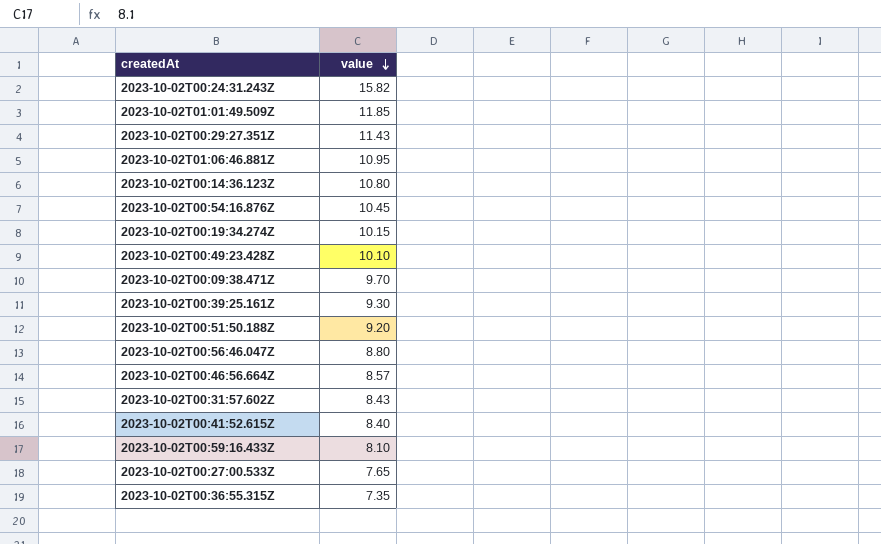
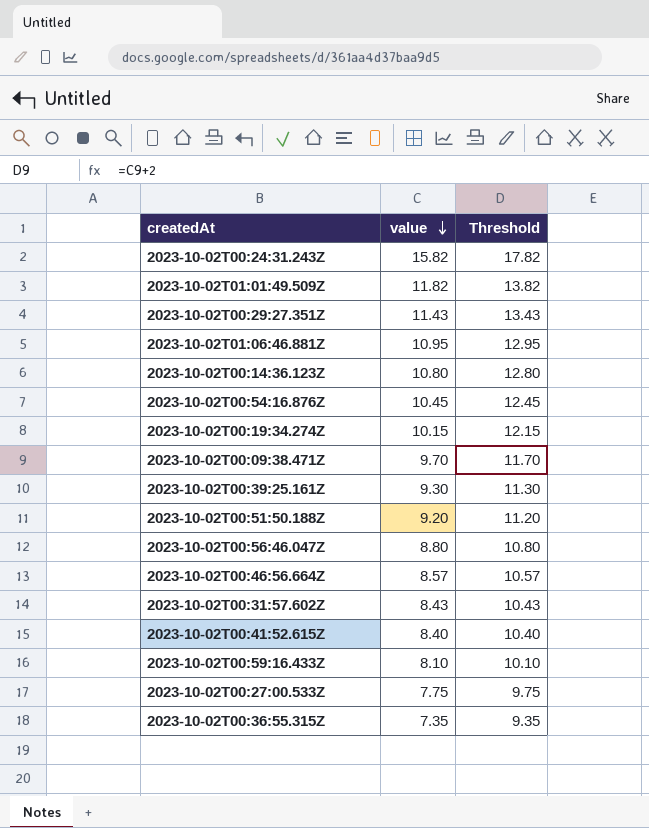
column Threshold | formula: none -> [value] + 2
row 2023-10-02T00:49:23.428Z: 10.10 -> none
2023-10-02T01:01:49.509Z | value: 11.85 -> 11.82
2023-10-02T00:27:00.533Z | value: 7.65 -> 7.75

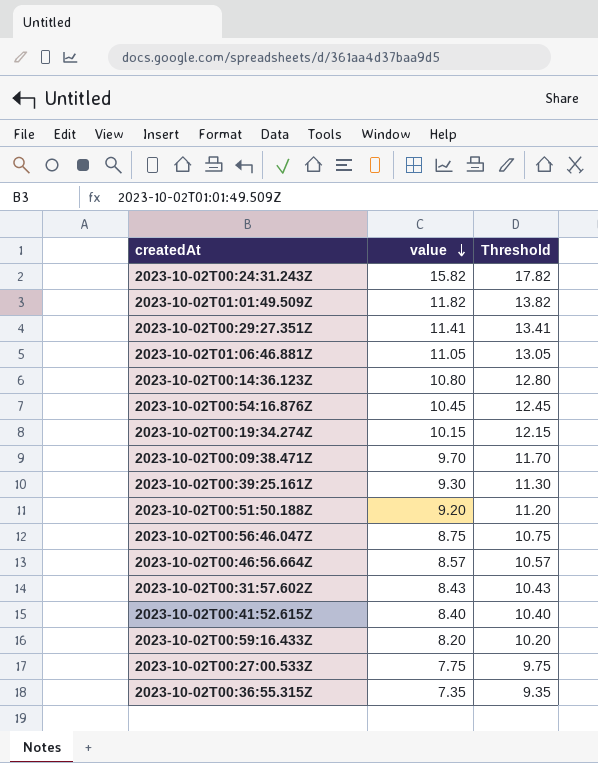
2023-10-02T00:29:27.351Z | value: 11.43 -> 11.41
2023-10-02T00:29:27.351Z | Threshold: 13.43 -> 13.41
2023-10-02T01:06:46.881Z | value: 10.95 -> 11.05
2023-10-02T01:06:46.881Z | Threshold: 12.95 -> 13.05
2023-10-02T00:56:46.047Z | value: 8.80 -> 8.75
2023-10-02T00:56:46.047Z | Threshold: 10.80 -> 10.75
2023-10-02T00:59:16.433Z | value: 8.10 -> 8.20
2023-10-02T00:59:16.433Z | Threshold: 10.10 -> 10.20

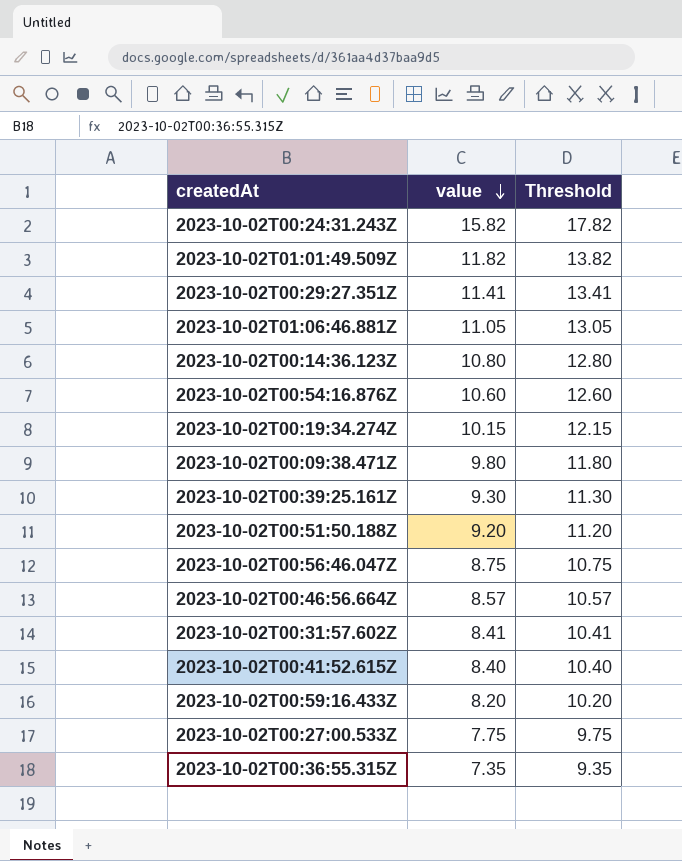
2023-10-02T00:54:16.876Z | value: 10.45 -> 10.60
2023-10-02T00:54:16.876Z | Threshold: 12.45 -> 12.60
2023-10-02T00:09:38.471Z | value: 9.70 -> 9.80
2023-10-02T00:09:38.471Z | Threshold: 11.70 -> 11.80
2023-10-02T00:31:57.602Z | value: 8.43 -> 8.41
2023-10-02T00:31:57.602Z | Threshold: 10.43 -> 10.41

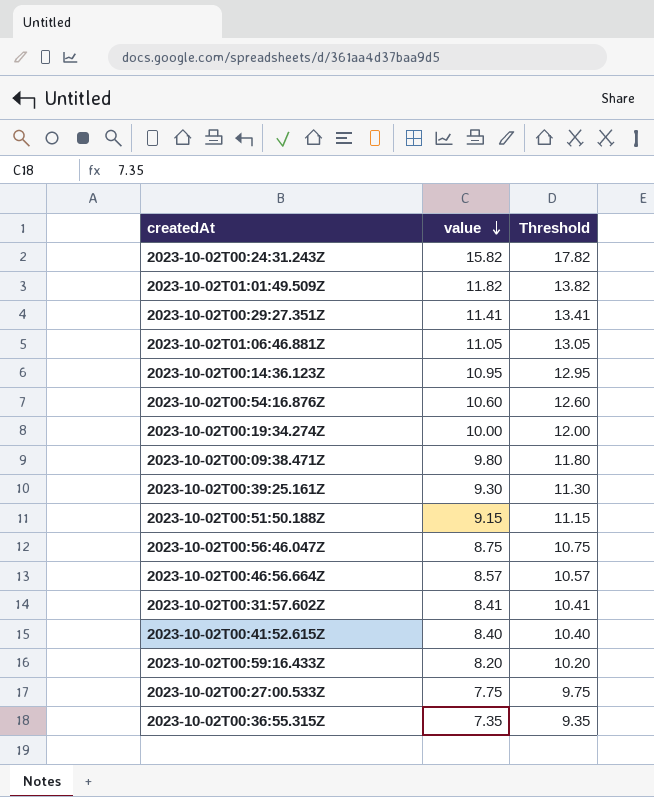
2023-10-02T00:14:36.123Z | value: 10.80 -> 10.95
2023-10-02T00:14:36.123Z | Threshold: 12.80 -> 12.95
2023-10-02T00:19:34.274Z | value: 10.15 -> 10.00
2023-10-02T00:19:34.274Z | Threshold: 12.15 -> 12.00
2023-10-02T00:51:50.188Z | value: 9.20 -> 9.15
2023-10-02T00:51:50.188Z | Threshold: 11.20 -> 11.15

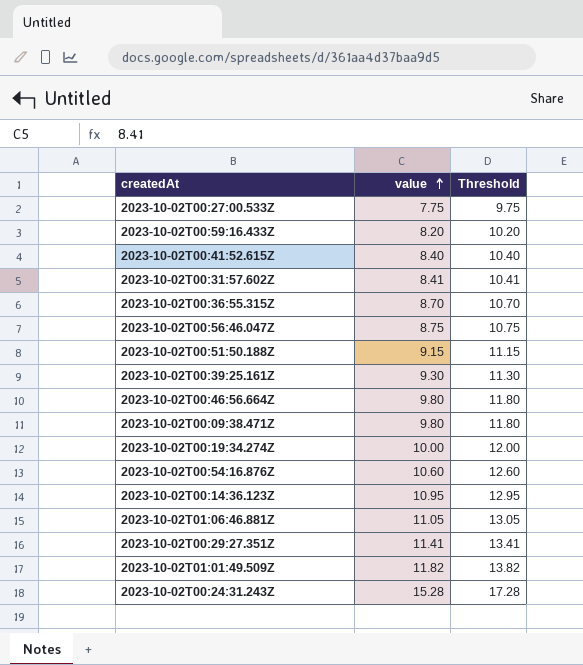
row order: value descending -> value ascending
2023-10-02T00:36:55.315Z | value: 7.35 -> 8.70
2023-10-02T00:36:55.315Z | Threshold: 9.35 -> 10.70
2023-10-02T00:46:56.664Z | value: 8.57 -> 9.80
2023-10-02T00:46:56.664Z | Threshold: 10.57 -> 11.80
2023-10-02T00:24:31.243Z | value: 15.82 -> 15.28
2023-10-02T00:24:31.243Z | Threshold: 17.82 -> 17.28

